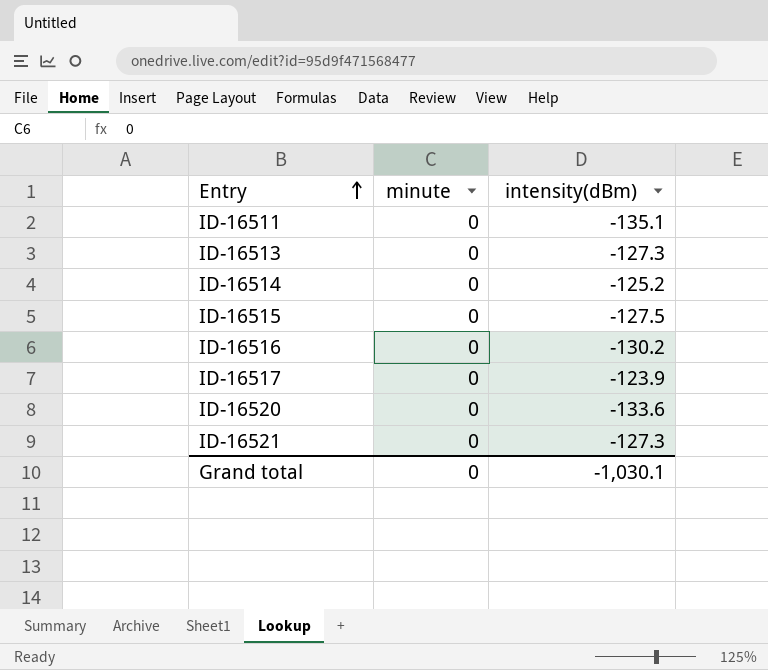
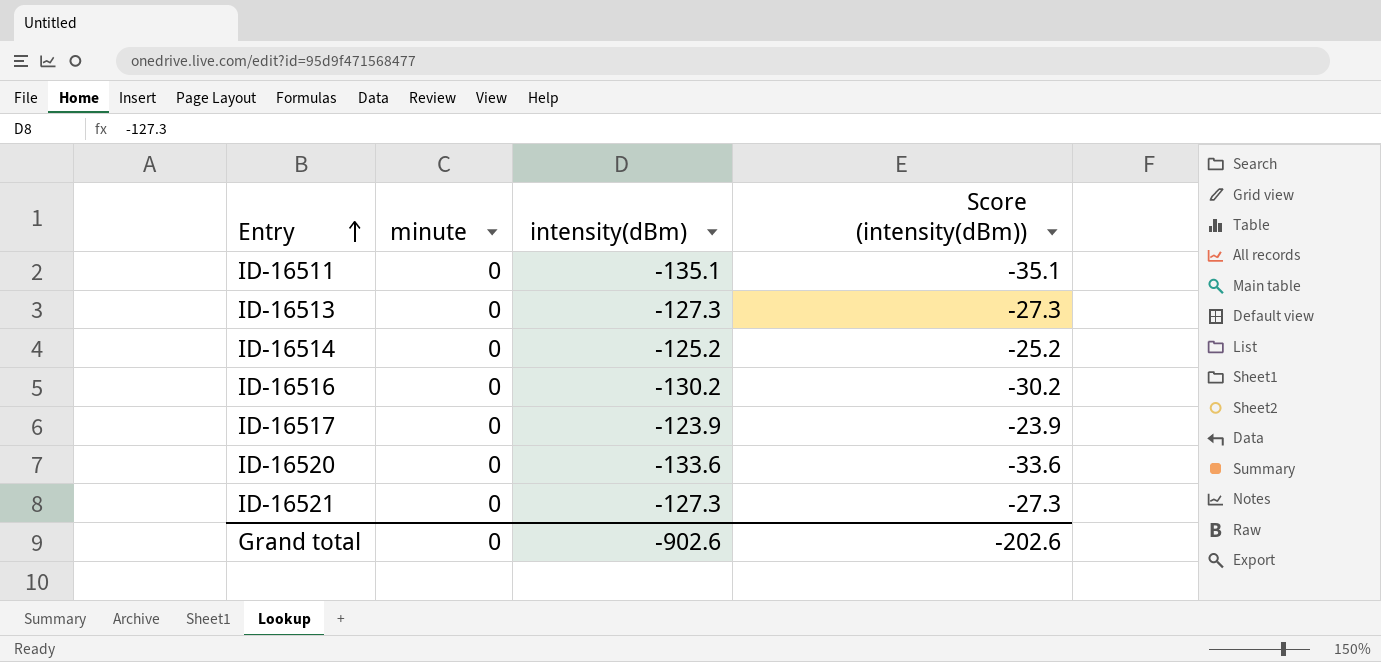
column Score (intensity(dBm)) | formula: none -> [intensity(dBm)] + 100
row ID-16515: 0 | -127.5 -> none
Grand total | intensity(dBm): -1,030.1 -> -902.6

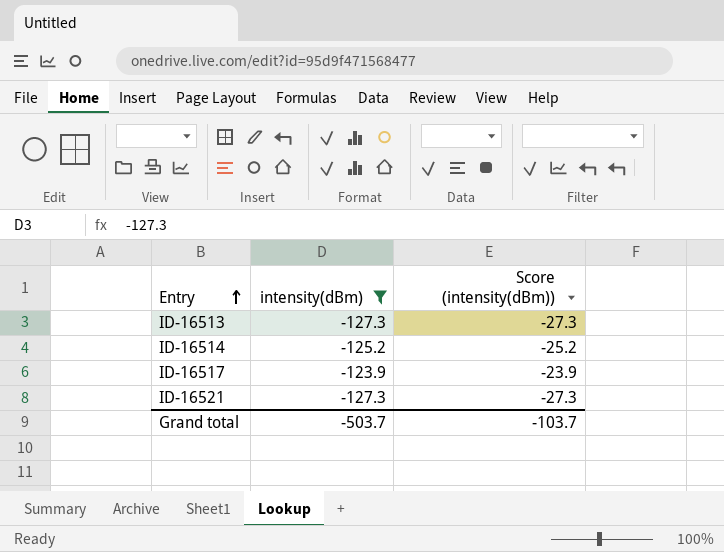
filter: none -> intensity(dBm) >= -127.3
column minute | position: 2 -> none
Grand total | intensity(dBm): -902.6 -> -503.7
Grand total | Score (intensity(dBm)): -202.6 -> -103.7

